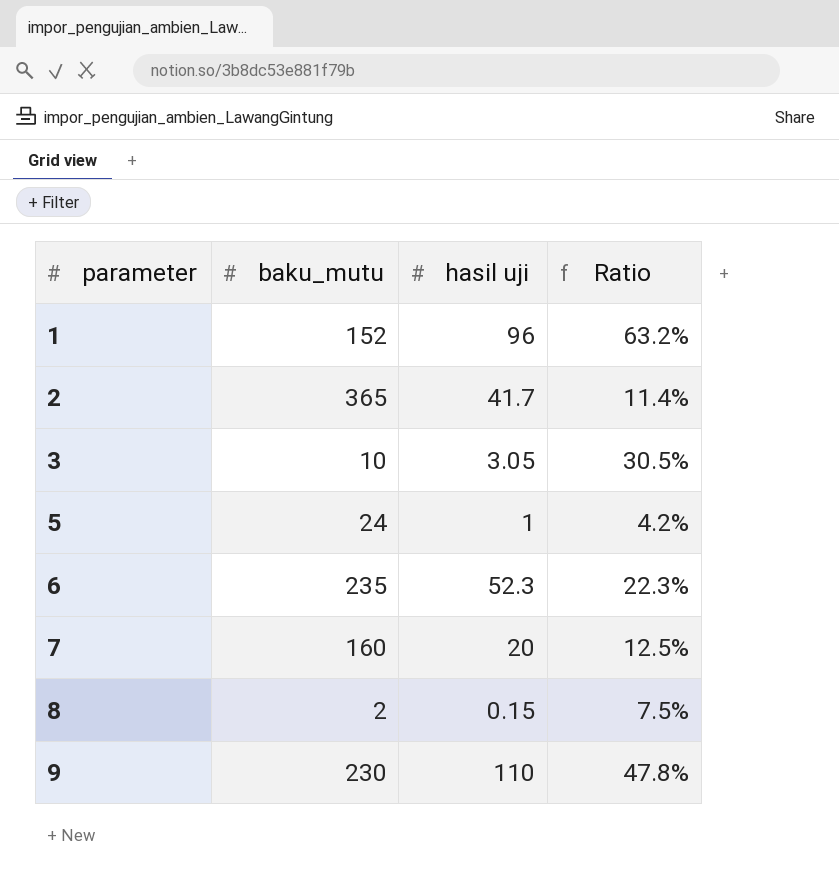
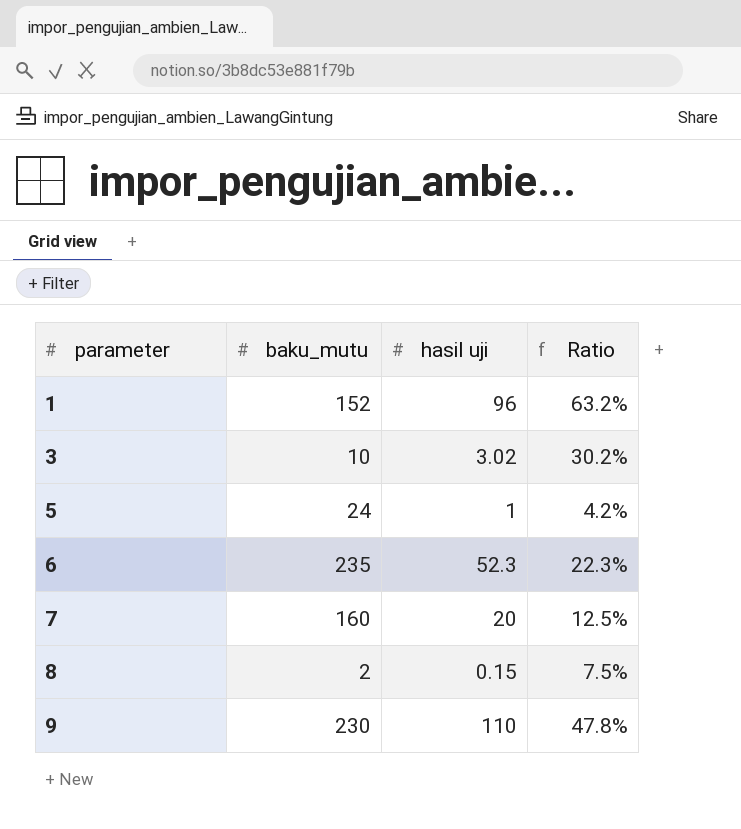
row 2: 365 | 41.7 | 11.4% -> none
3 | hasil uji: 3.05 -> 3.02
3 | Ratio: 30.5% -> 30.2%

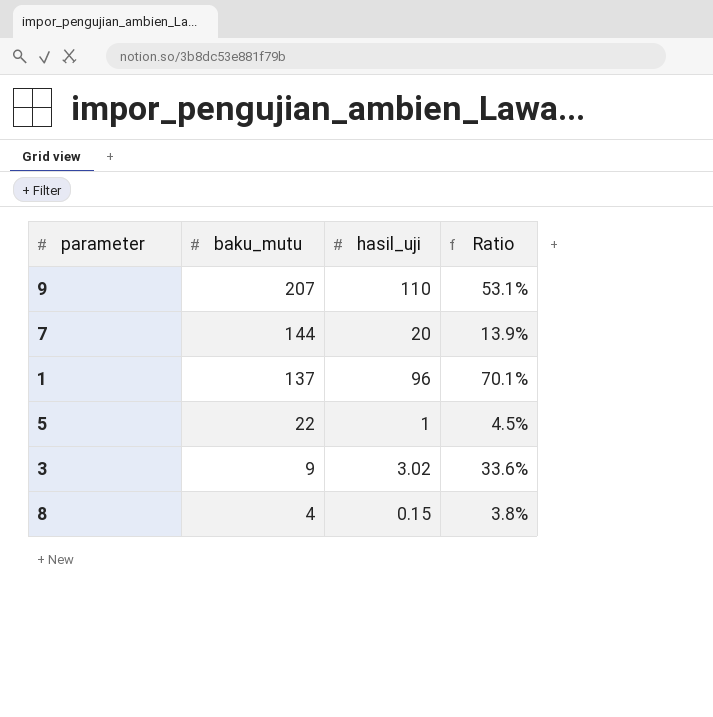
row order: parameter ascending -> baku_mutu descending
column name: hasil uji -> hasil_uji
row 6: 235 | 52.3 | 22.3% -> none
9 | baku_mutu: 230 -> 207
9 | Ratio: 47.8% -> 53.1%
7 | baku_mutu: 160 -> 144
7 | Ratio: 12.5% -> 13.9%
1 | baku_mutu: 152 -> 137
1 | Ratio: 63.2% -> 70.1%
5 | baku_mutu: 24 -> 22
5 | Ratio: 4.2% -> 4.5%
3 | baku_mutu: 10 -> 9
3 | Ratio: 30.2% -> 33.6%
8 | baku_mutu: 2 -> 4
8 | Ratio: 7.5% -> 3.8%

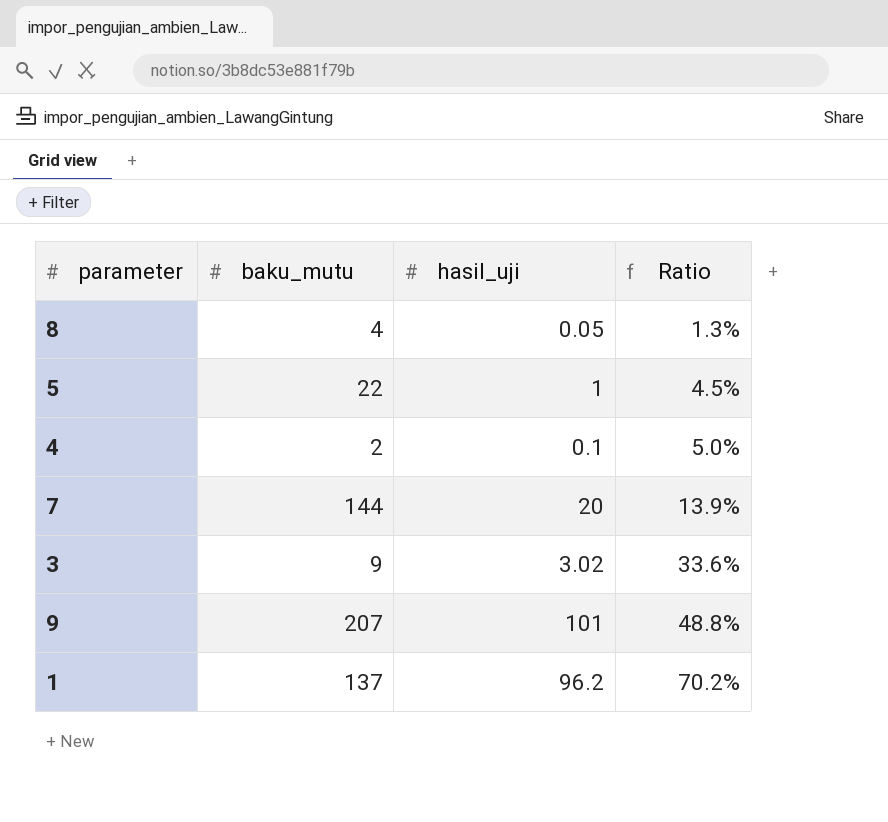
row order: baku_mutu descending -> Ratio ascending
8 | hasil_uji: 0.15 -> 0.05
8 | Ratio: 3.8% -> 1.3%
row 4: none -> 2 | 0.1 | 5.0%
9 | hasil_uji: 110 -> 101
9 | Ratio: 53.1% -> 48.8%
1 | hasil_uji: 96 -> 96.2
1 | Ratio: 70.1% -> 70.2%

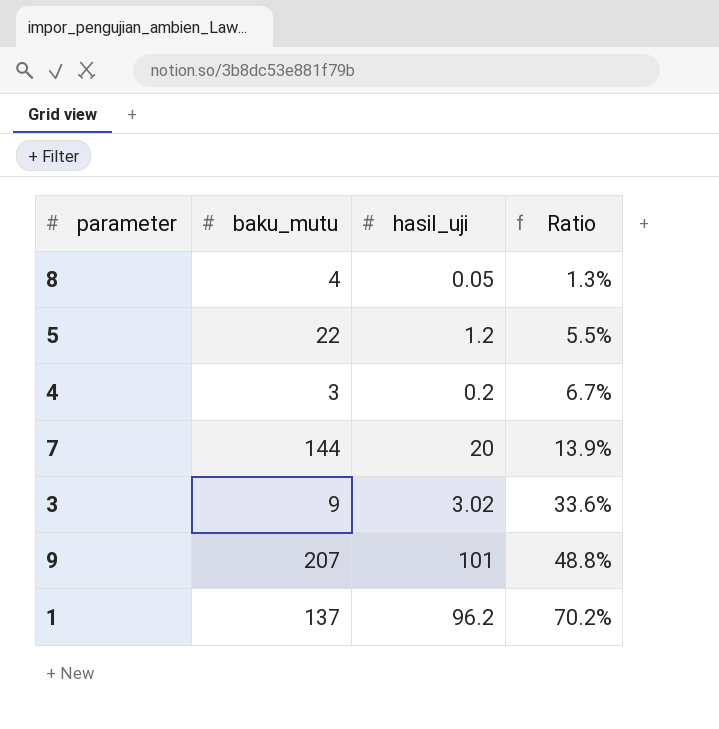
5 | hasil_uji: 1 -> 1.2
5 | Ratio: 4.5% -> 5.5%
4 | baku_mutu: 2 -> 3
4 | hasil_uji: 0.1 -> 0.2
4 | Ratio: 5.0% -> 6.7%

